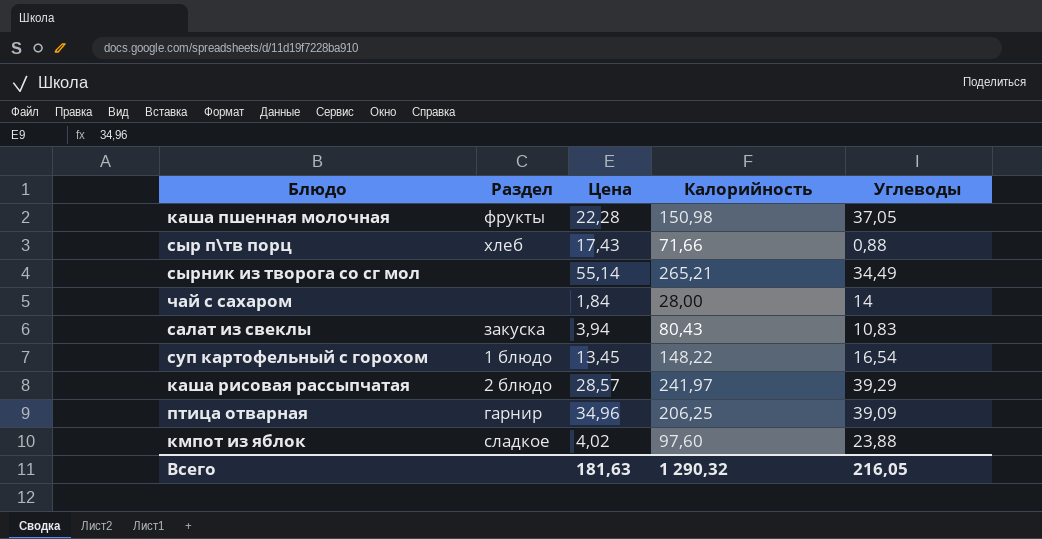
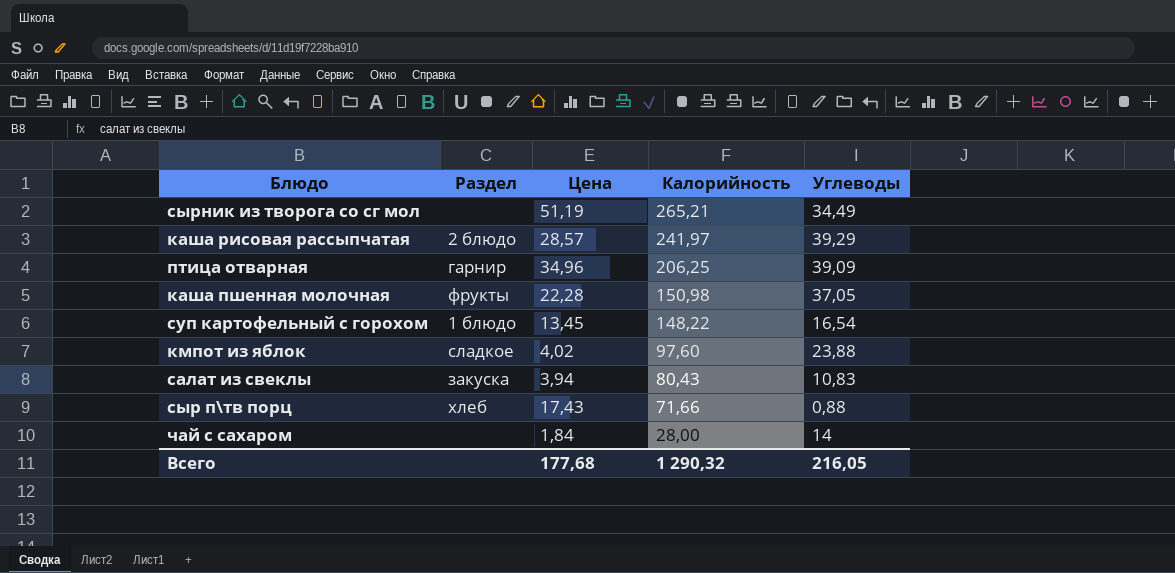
row order: none -> Калорийность descending
сырник из творога со сг мол | Цена: 55,14 -> 51,19
Всего | Цена: 181,63 -> 177,68

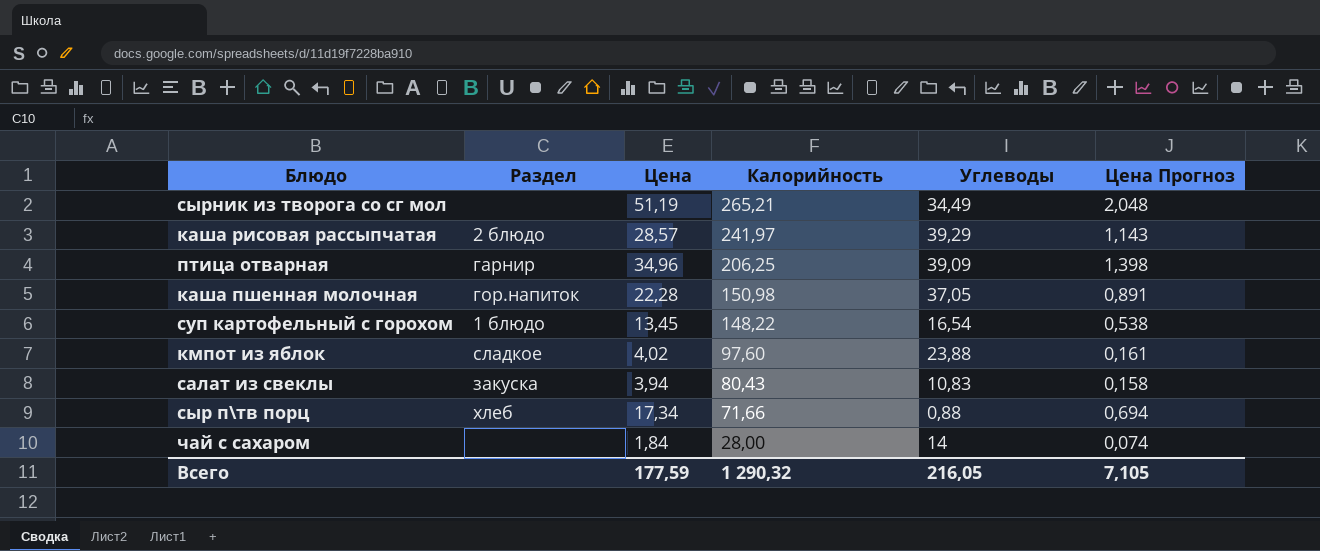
column Цена Прогноз | formula: none -> [Цена] * 0,04
каша пшенная молочная | Раздел: фрукты -> гор.напиток
сыр п\тв порц | Цена: 17,43 -> 17,34
Всего | Цена: 177,68 -> 177,59

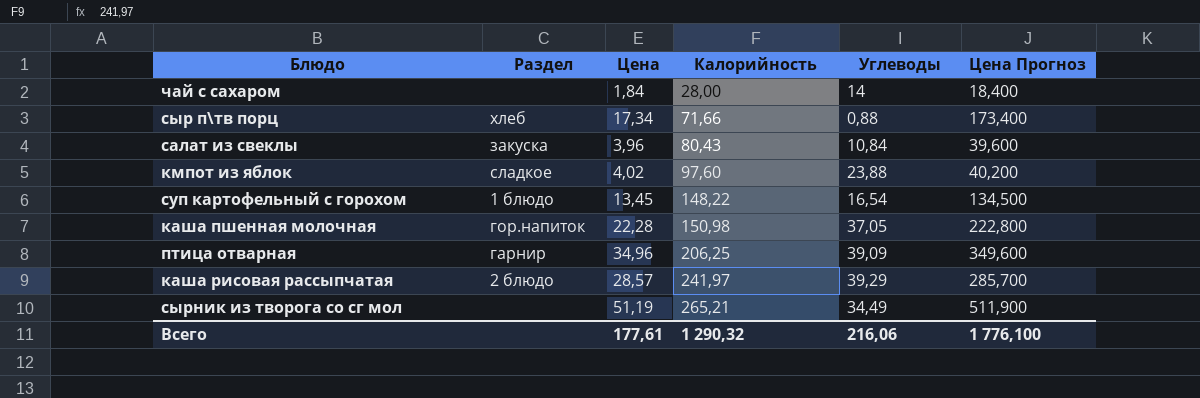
row order: Калорийность descending -> Калорийность ascending
column Цена Прогноз | formula: [Цена] * 0,04 -> [Цена] * 10
салат из свеклы | Цена: 3,94 -> 3,96
салат из свеклы | Углеводы: 10,83 -> 10,84
Всего | Цена: 177,59 -> 177,61
Всего | Углеводы: 216,05 -> 216,06
Всего | Цена Прогноз: 7,105 -> 1 776,100

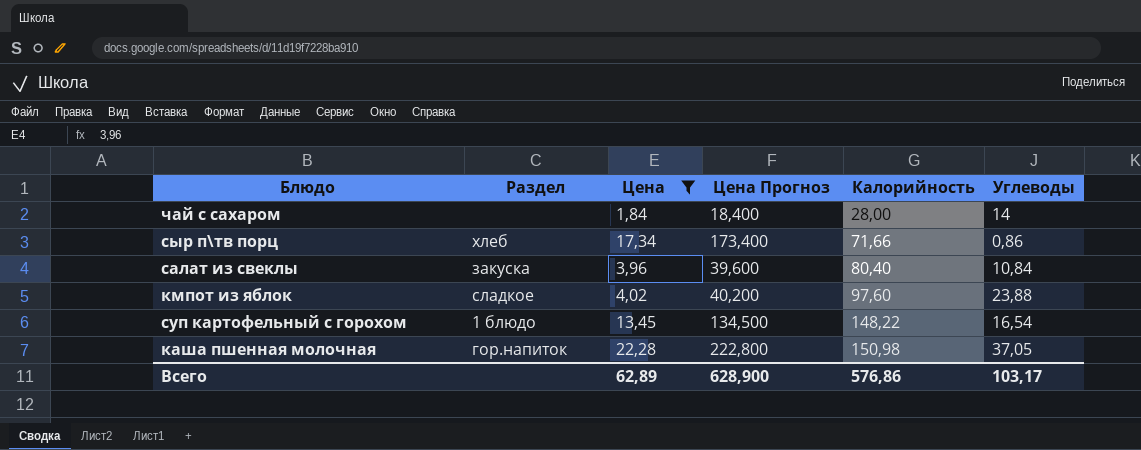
filter: none -> Цена <= 22,28
column Цена Прогноз | position: 6 -> 4
сыр п\тв порц | Углеводы: 0,88 -> 0,86
салат из свеклы | Калорийность: 80,43 -> 80,40
Всего | Цена: 177,61 -> 62,89
Всего | Цена Прогноз: 1 776,100 -> 628,900
Всего | Калорийность: 1 290,32 -> 576,86
Всего | Углеводы: 216,06 -> 103,17

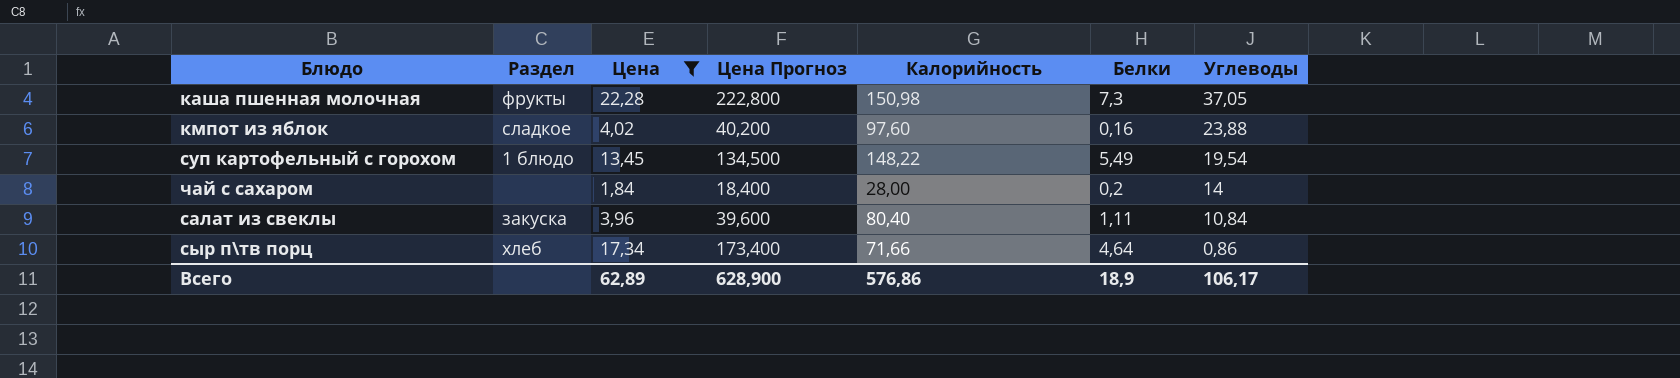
row order: Калорийность ascending -> Углеводы descending
column Белки | position: none -> 6
каша пшенная молочная | Раздел: гор.напиток -> фрукты
суп картофельный с горохом | Углеводы: 16,54 -> 19,54
Всего | Углеводы: 103,17 -> 106,17

